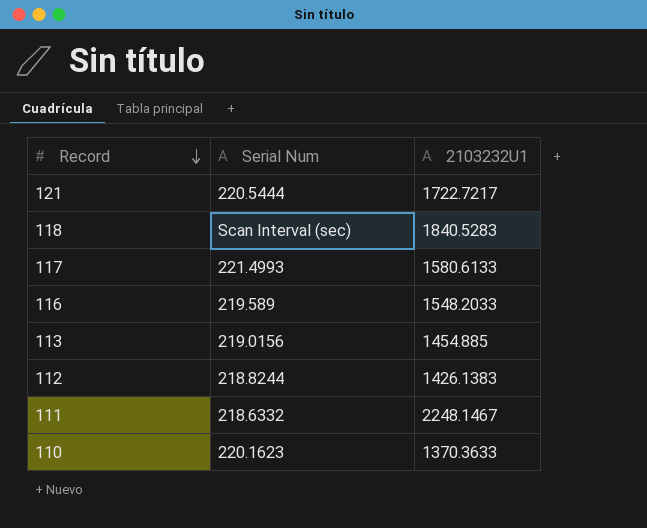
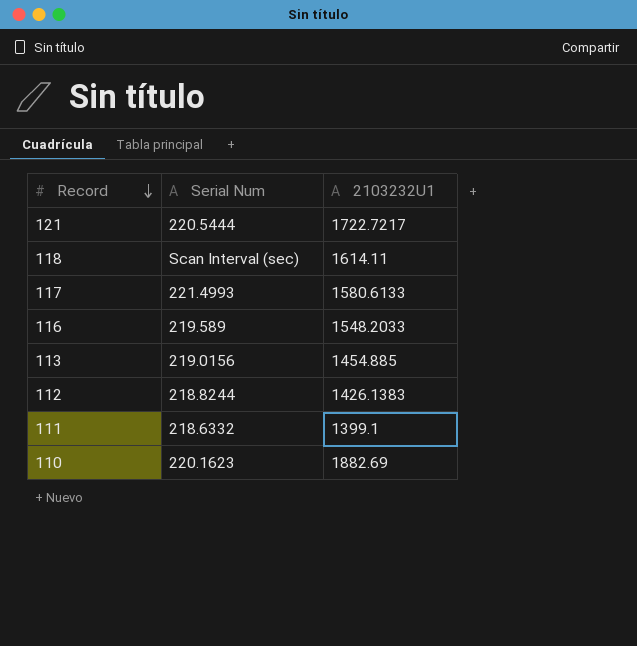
118 | 2103232U1: 1840.5283 -> 1614.11
111 | 2103232U1: 2248.1467 -> 1399.1
110 | 2103232U1: 1370.3633 -> 1882.69

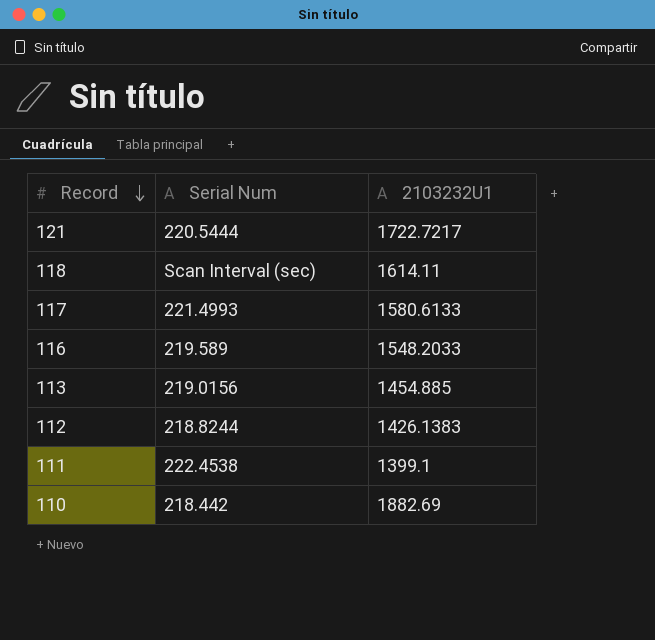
111 | Serial Num: 218.6332 -> 222.4538
110 | Serial Num: 220.1623 -> 218.442

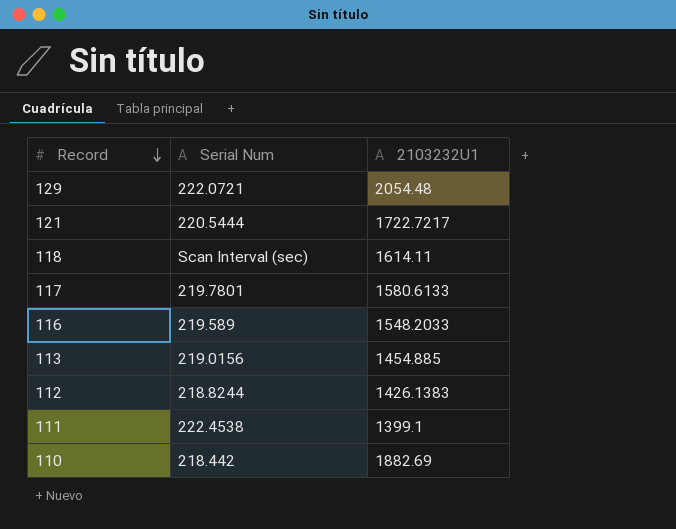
row 129: none -> 222.0721 | 2054.48
117 | Serial Num: 221.4993 -> 219.7801

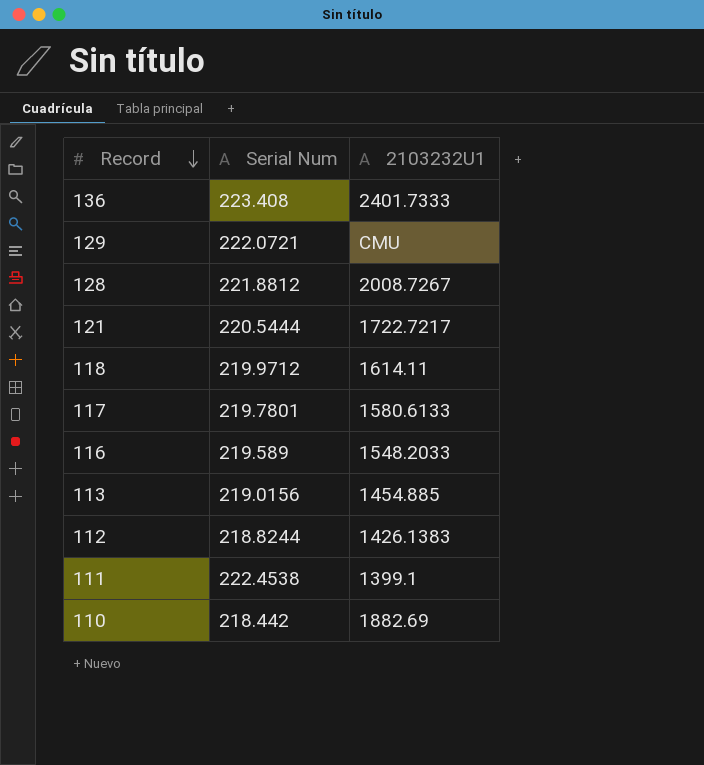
row 136: none -> 223.408 | 2401.7333
129 | 2103232U1: 2054.48 -> CMU
row 128: none -> 221.8812 | 2008.7267
118 | Serial Num: Scan Interval (sec) -> 219.9712

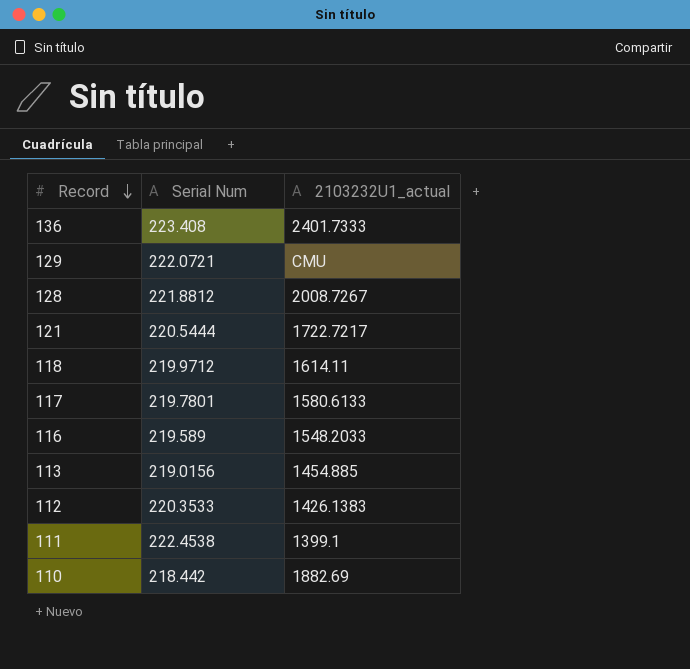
column name: 2103232U1 -> 2103232U1_actual
112 | Serial Num: 218.8244 -> 220.3533

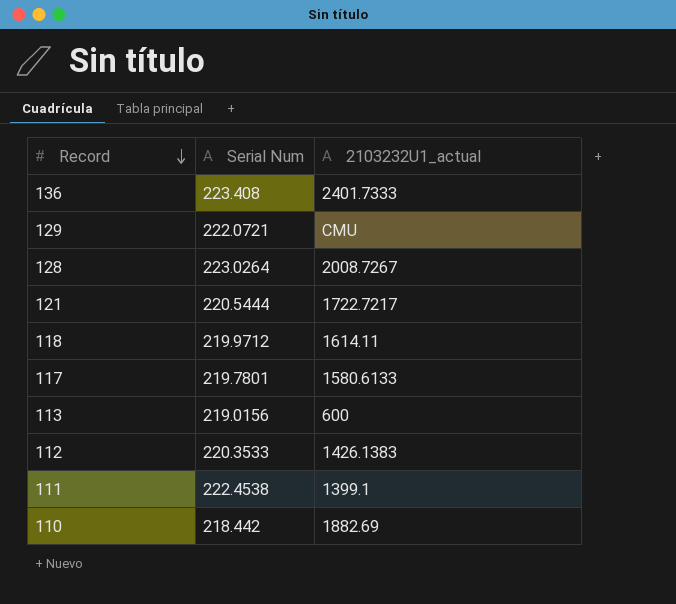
row 116: 219.589 | 1548.2033 -> none
128 | Serial Num: 221.8812 -> 223.0264
113 | 2103232U1_actual: 1454.885 -> 600

